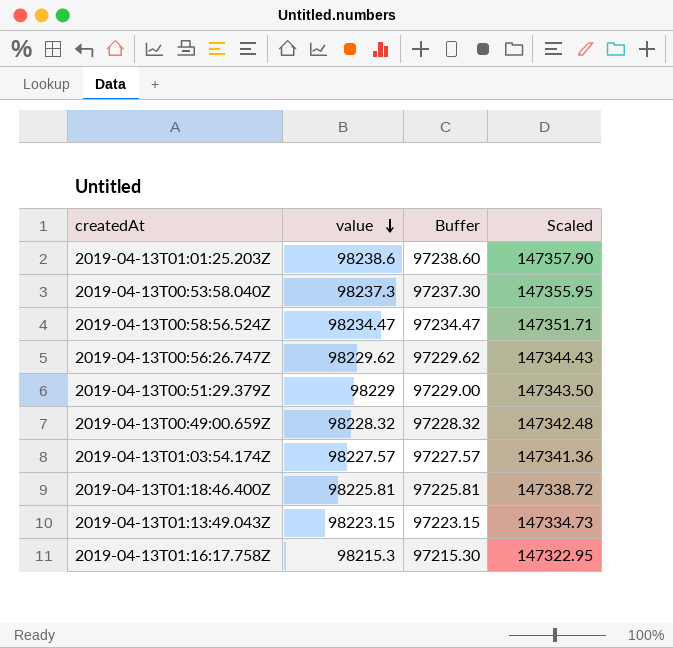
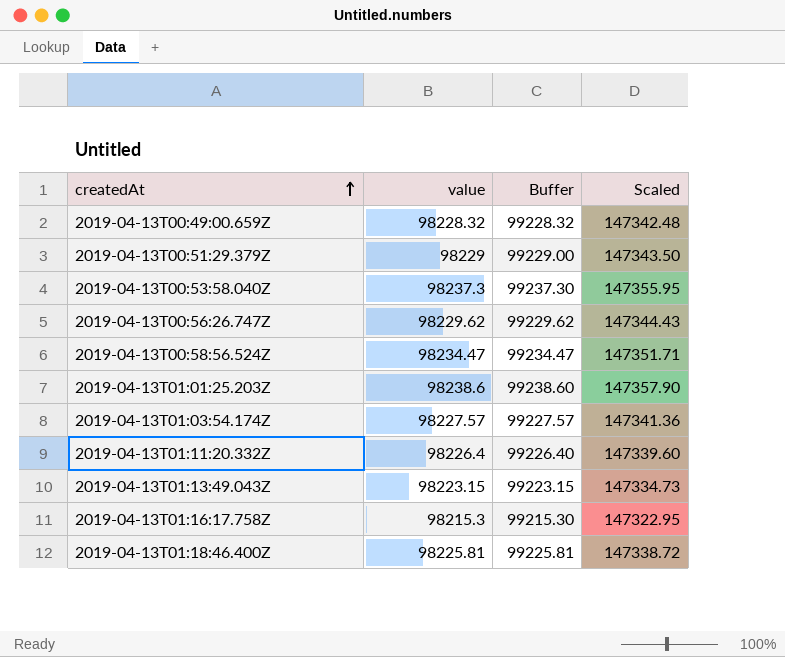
row order: value descending -> createdAt ascending
column Buffer | formula: [value] - 1000 -> [value] + 1000
row 2019-04-13T01:11:20.332Z: none -> 98226.4 | 99226.40 | 147339.60

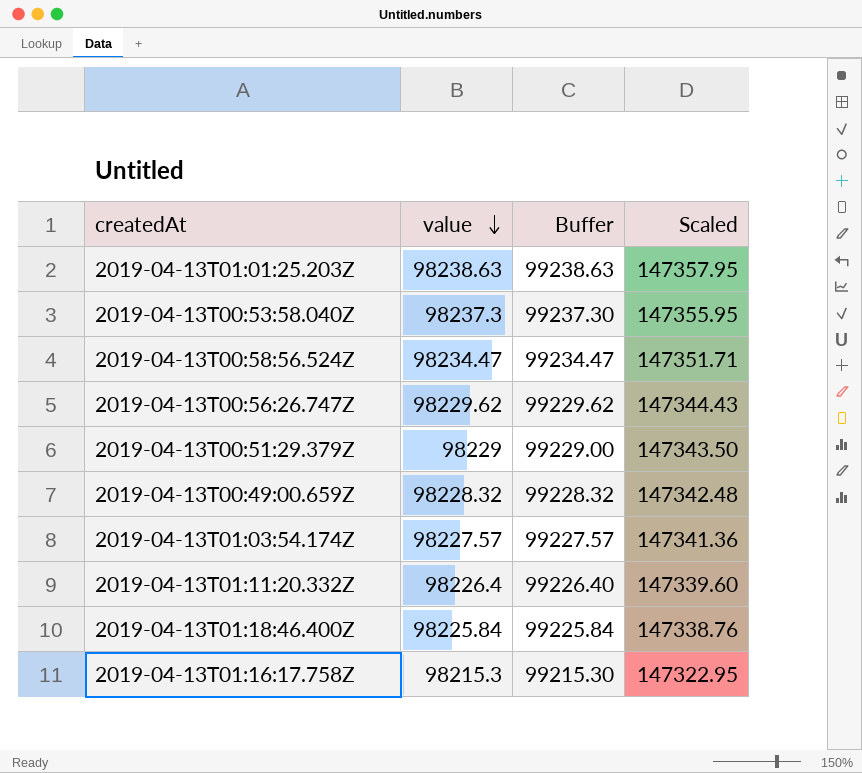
row order: createdAt ascending -> value descending
row 2019-04-13T01:13:49.043Z: 98223.15 | 99223.15 | 147334.73 -> none
2019-04-13T01:01:25.203Z | value: 98238.6 -> 98238.63
2019-04-13T01:01:25.203Z | Buffer: 99238.60 -> 99238.63
2019-04-13T01:01:25.203Z | Scaled: 147357.90 -> 147357.95
2019-04-13T01:18:46.400Z | value: 98225.81 -> 98225.84
2019-04-13T01:18:46.400Z | Buffer: 99225.81 -> 99225.84
2019-04-13T01:18:46.400Z | Scaled: 147338.72 -> 147338.76

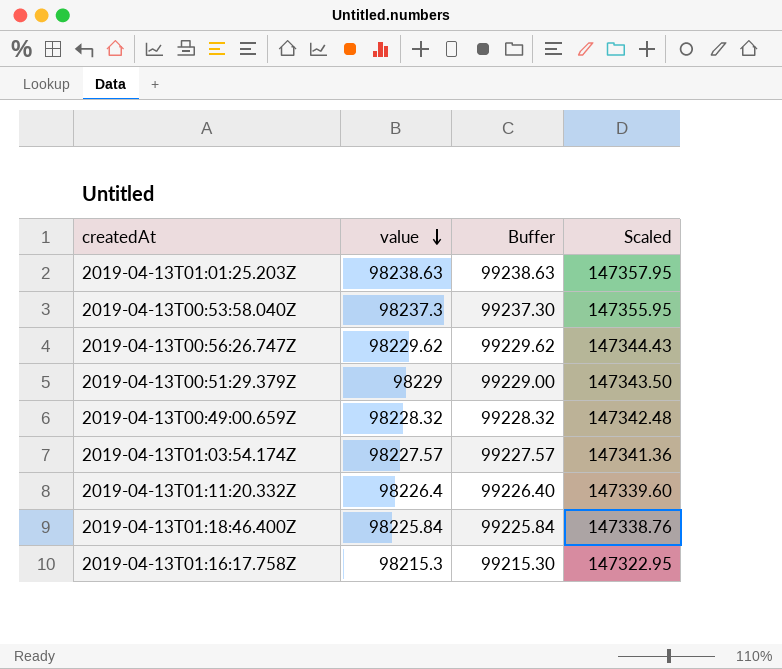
row 2019-04-13T00:58:56.524Z: 98234.47 | 99234.47 | 147351.71 -> none

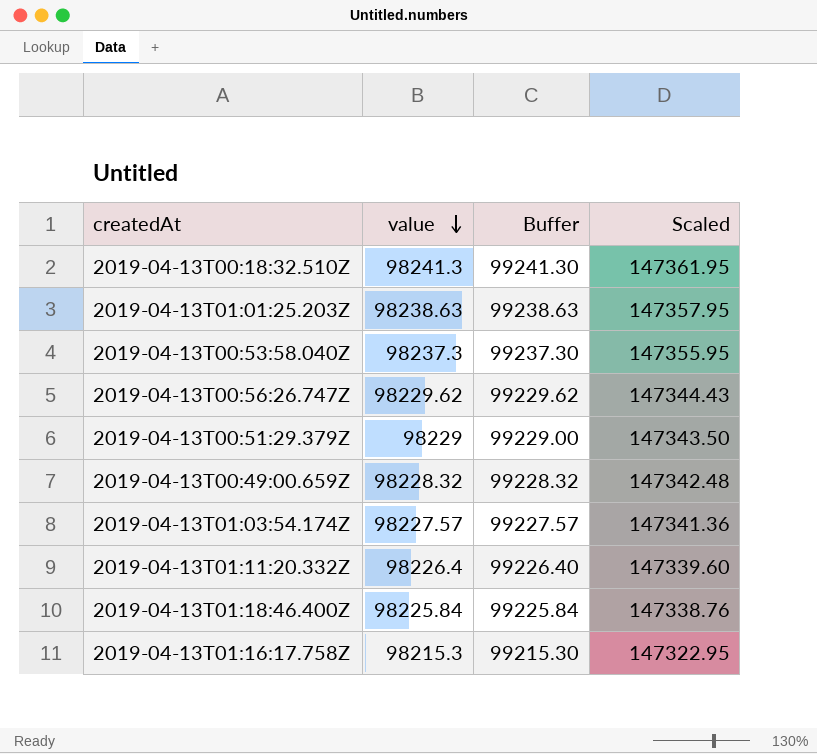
row 2019-04-13T00:18:32.510Z: none -> 98241.3 | 99241.30 | 147361.95

